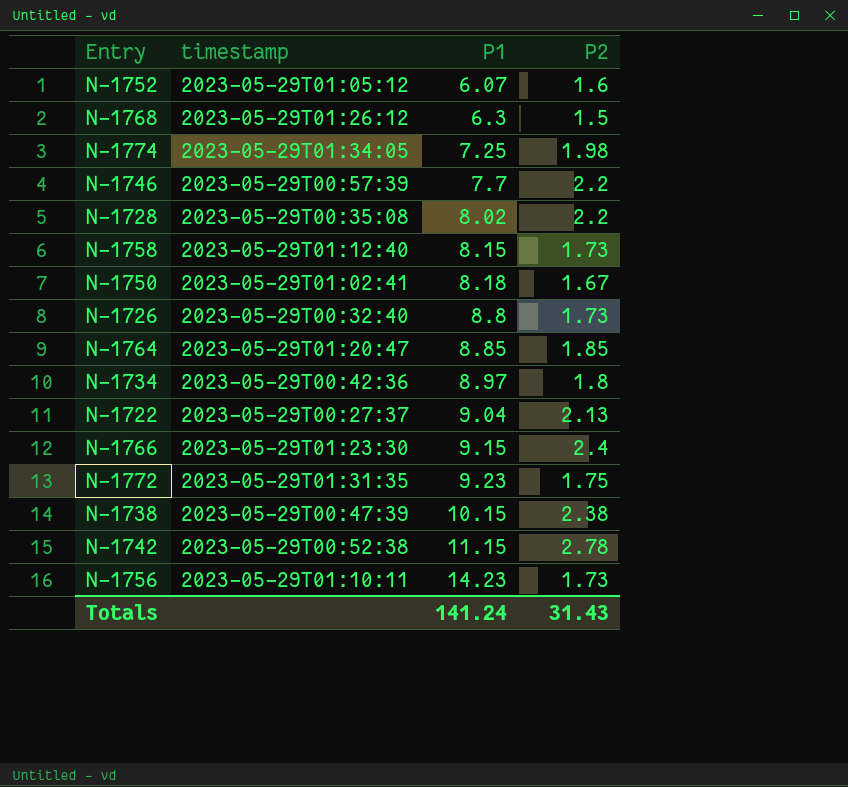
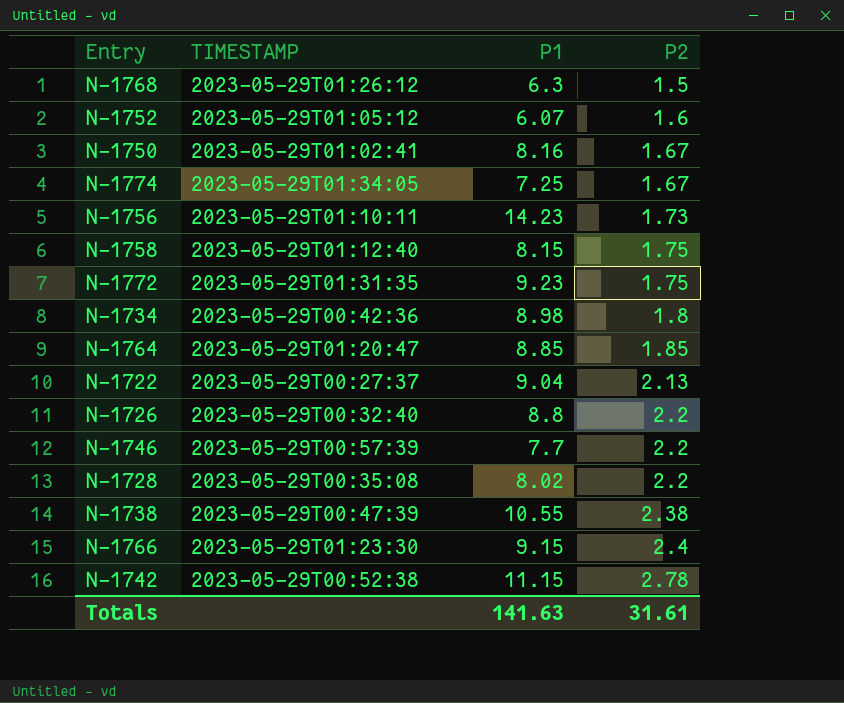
row order: P1 ascending -> P2 ascending
column name: timestamp -> TIMESTAMP
N-1750 | P1: 8.18 -> 8.16
N-1774 | P2: 1.98 -> 1.67
N-1758 | P2: 1.73 -> 1.75
N-1734 | P1: 8.97 -> 8.98
N-1726 | P2: 1.73 -> 2.2
N-1738 | P1: 10.15 -> 10.55
Totals | P1: 141.24 -> 141.63
Totals | P2: 31.43 -> 31.61

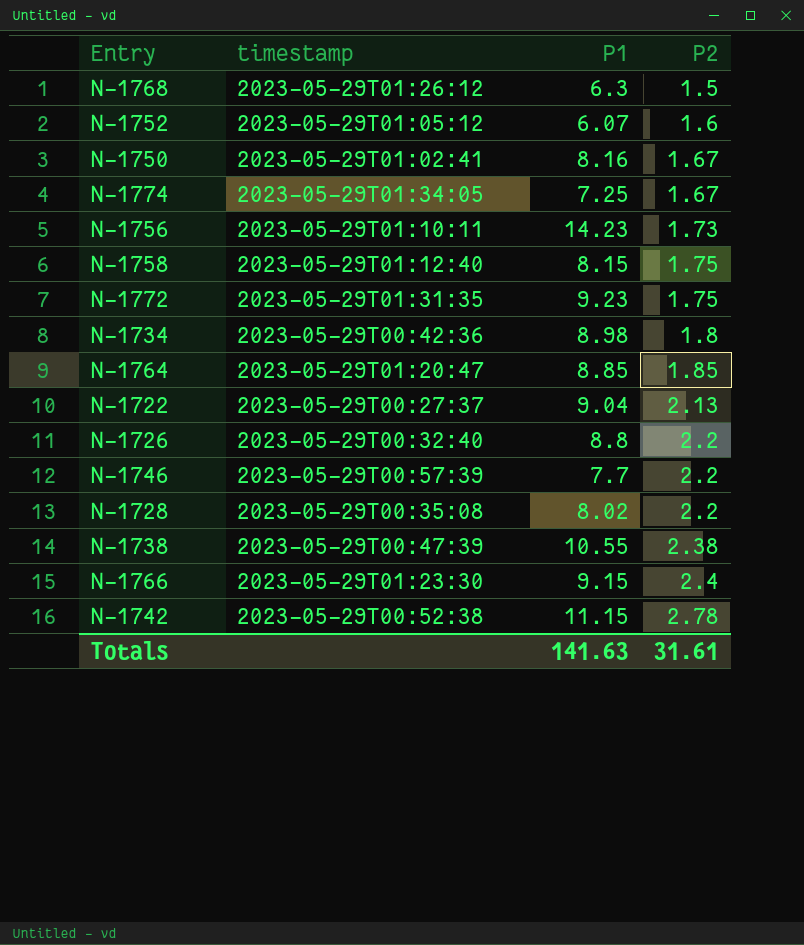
column name: TIMESTAMP -> timestamp

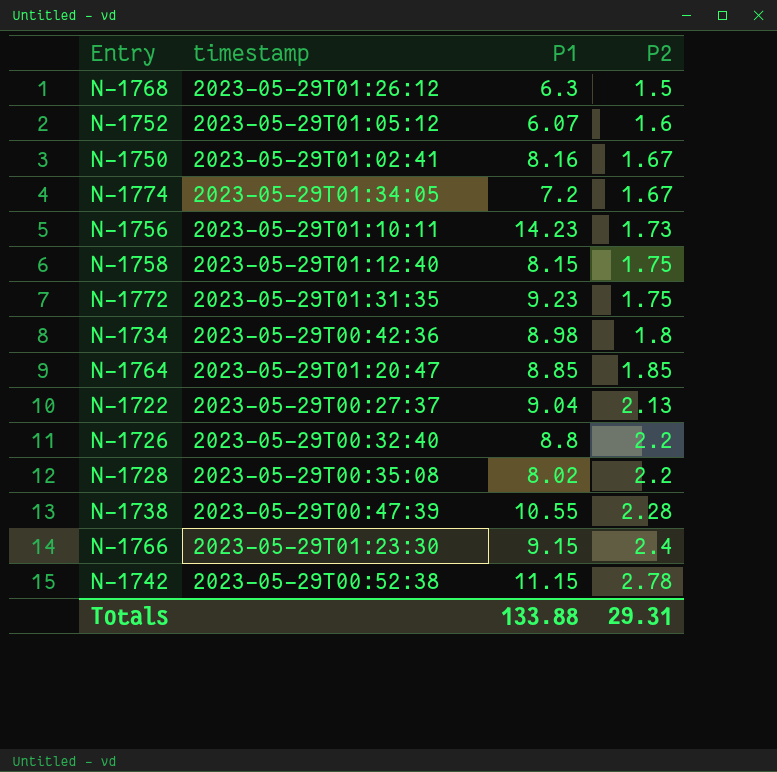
row N-1746: 2023-05-29T00:57:39 | 7.7 | 2.2 -> none
N-1774 | P1: 7.25 -> 7.2
N-1738 | P2: 2.38 -> 2.28
Totals | P1: 141.63 -> 133.88
Totals | P2: 31.61 -> 29.31

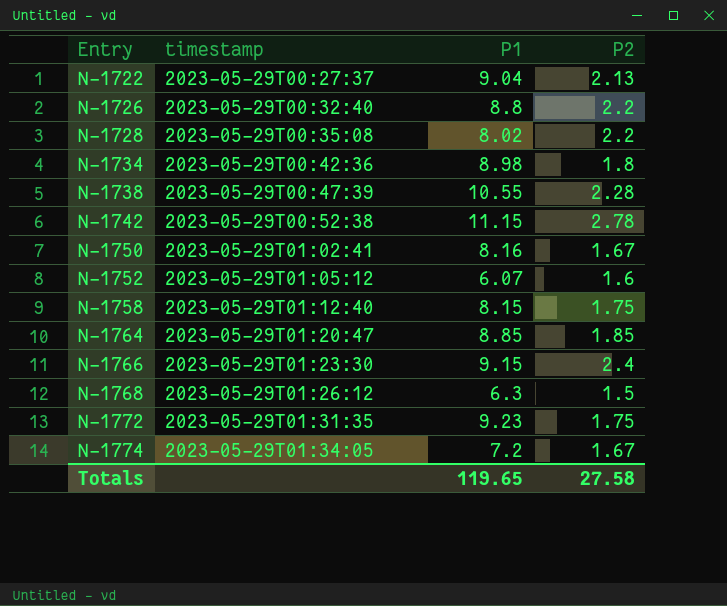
row order: P2 ascending -> Entry ascending
row N-1756: 2023-05-29T01:10:11 | 14.23 | 1.73 -> none
Totals | P1: 133.88 -> 119.65
Totals | P2: 29.31 -> 27.58

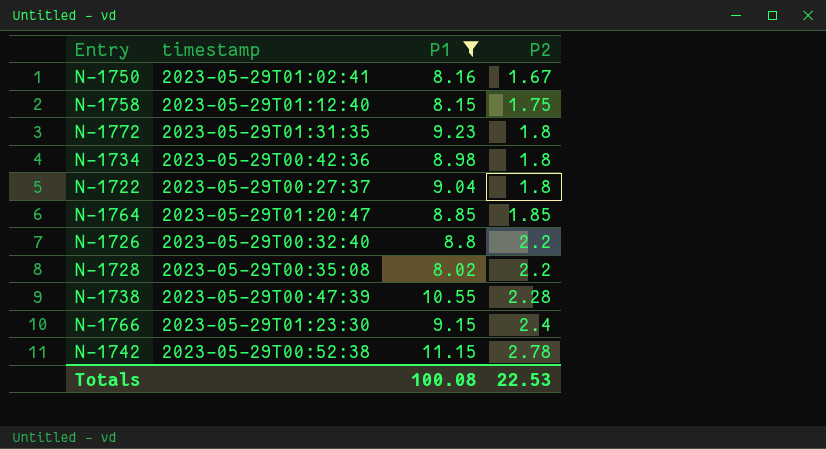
filter: none -> P1 >= 8.02
row order: Entry ascending -> P2 ascending
N-1772 | P2: 1.75 -> 1.8
N-1722 | P2: 2.13 -> 1.8
Totals | P1: 119.65 -> 100.08
Totals | P2: 27.58 -> 22.53

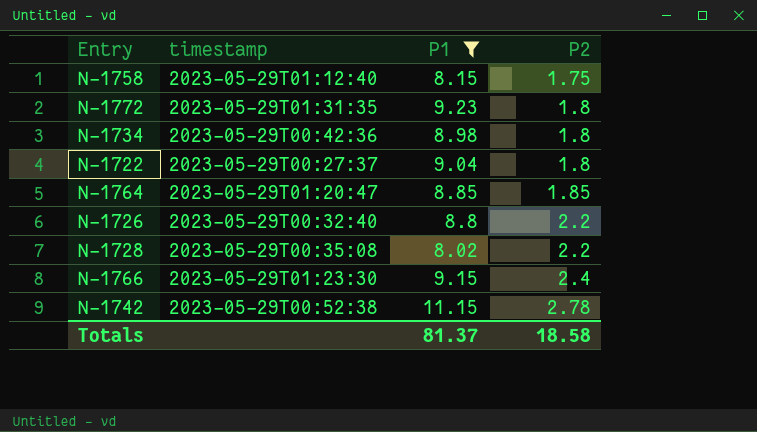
row N-1750: 2023-05-29T01:02:41 | 8.16 | 1.67 -> none
row N-1738: 2023-05-29T00:47:39 | 10.55 | 2.28 -> none
Totals | P1: 100.08 -> 81.37
Totals | P2: 22.53 -> 18.58

